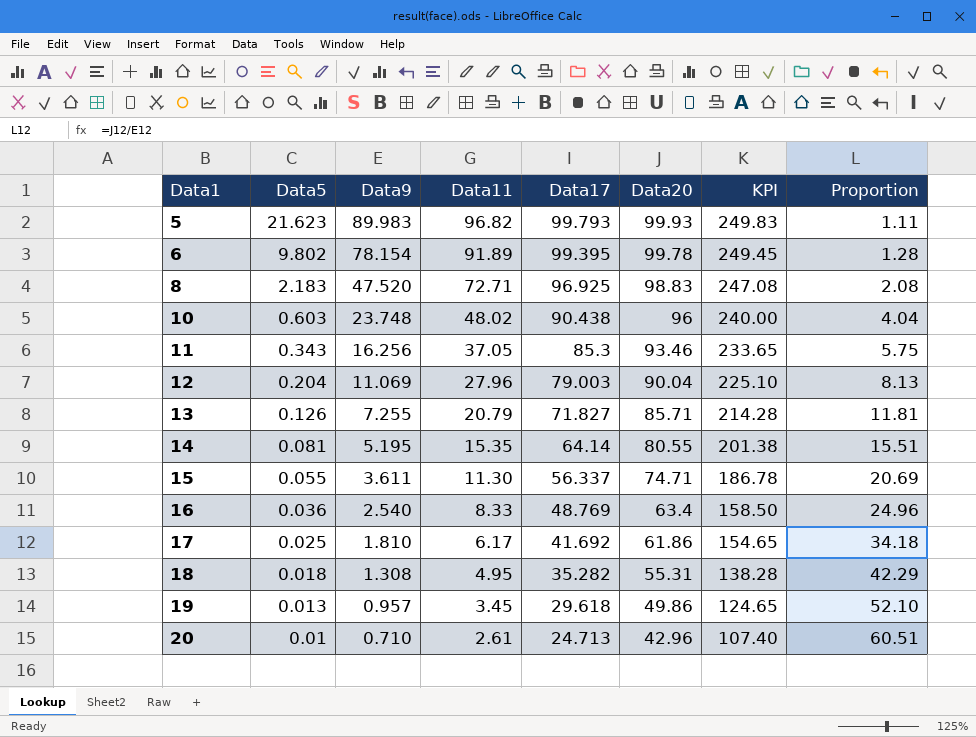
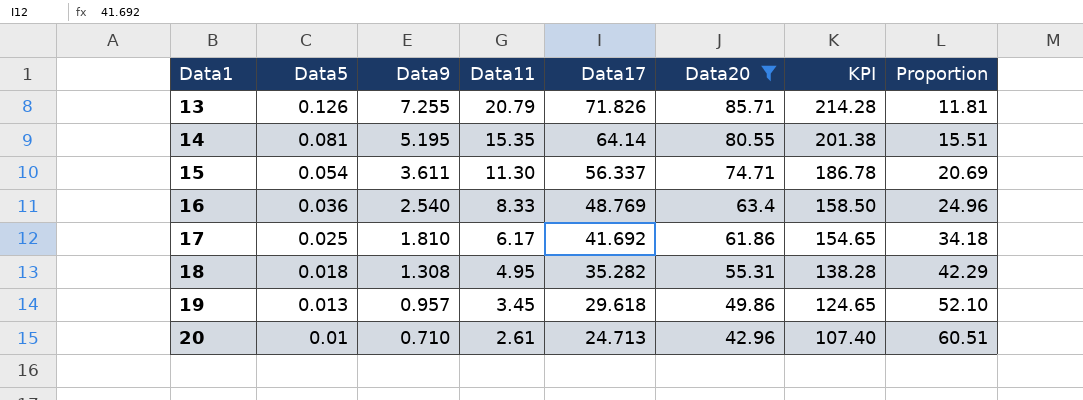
filter: none -> Data20 <= 85.71
13 | Data17: 71.827 -> 71.826
15 | Data5: 0.055 -> 0.054

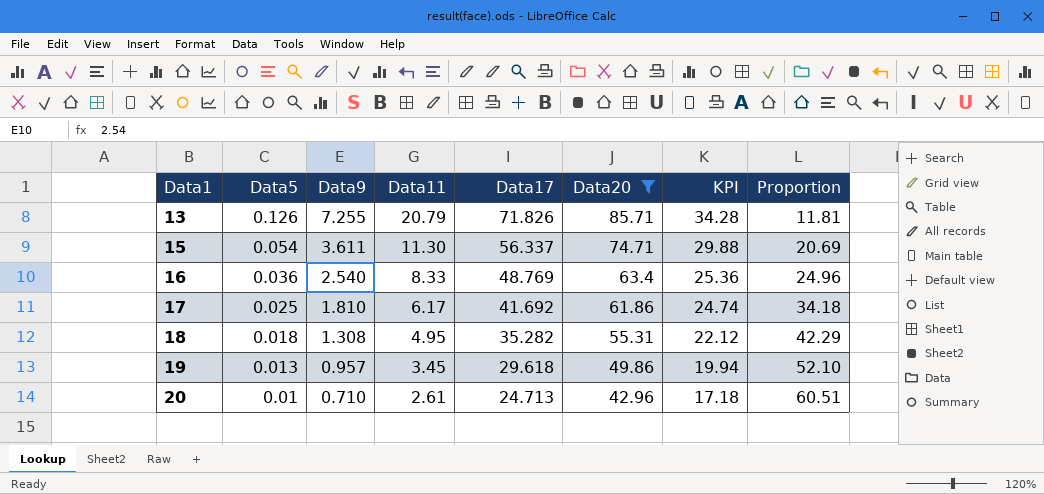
column KPI | formula: [Data20] * 2.5 -> [Data20] * 0.4
row 14: 0.081 | 5.195 | 15.35 | 64.14 | 80.55 | 201.38 | 15.51 -> none

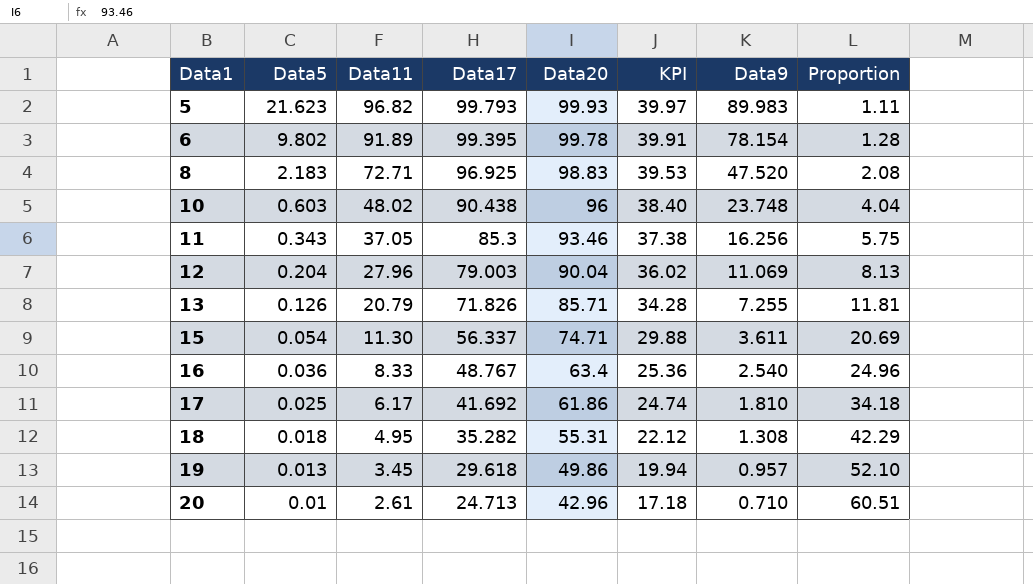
filter: Data20 <= 85.71 -> none
column Data9 | position: 3 -> 7
16 | Data17: 48.769 -> 48.767

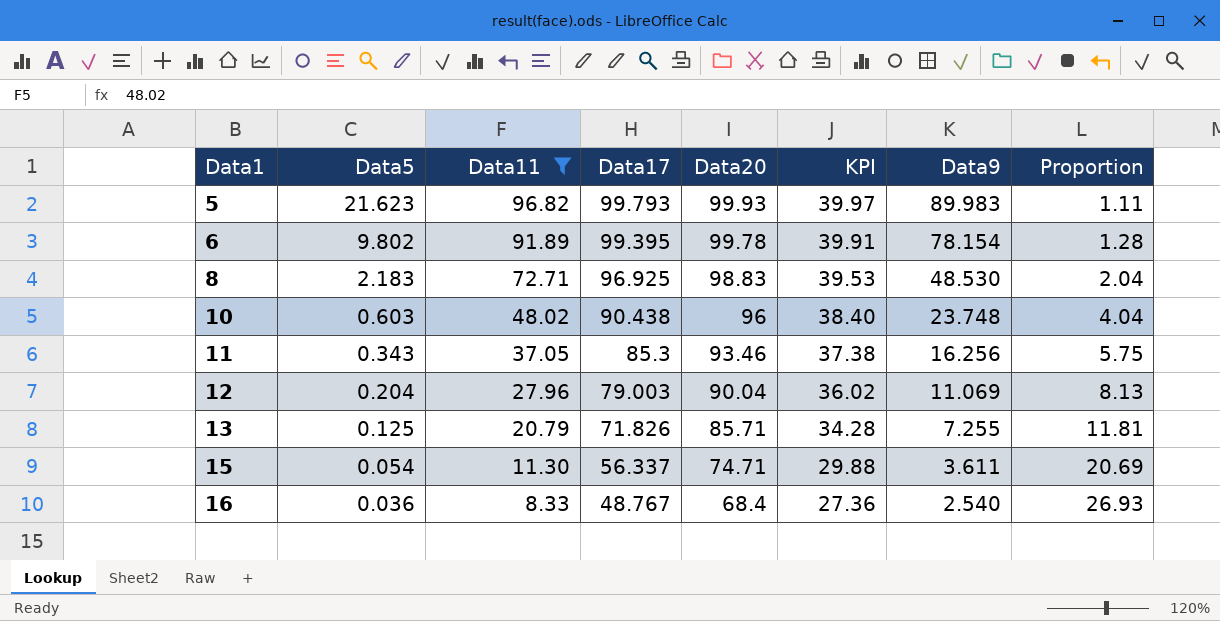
filter: none -> Data11 >= 8.33
8 | Data9: 47.520 -> 48.530
8 | Proportion: 2.08 -> 2.04
13 | Data5: 0.126 -> 0.125
16 | Data20: 63.4 -> 68.4
16 | KPI: 25.36 -> 27.36
16 | Proportion: 24.96 -> 26.93

